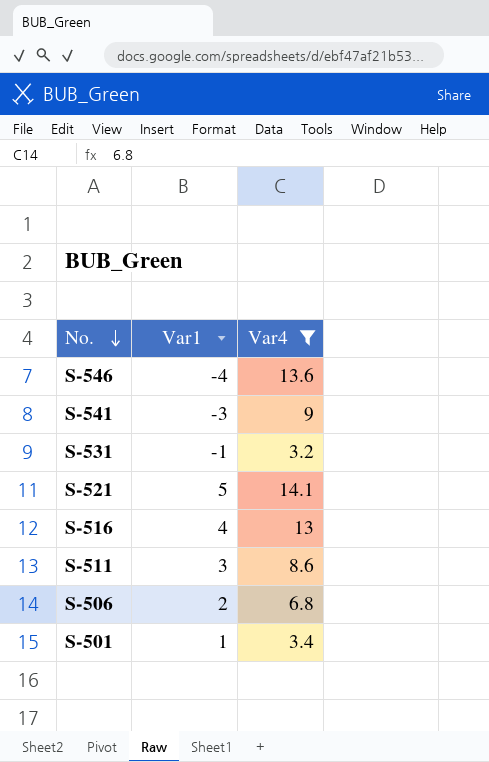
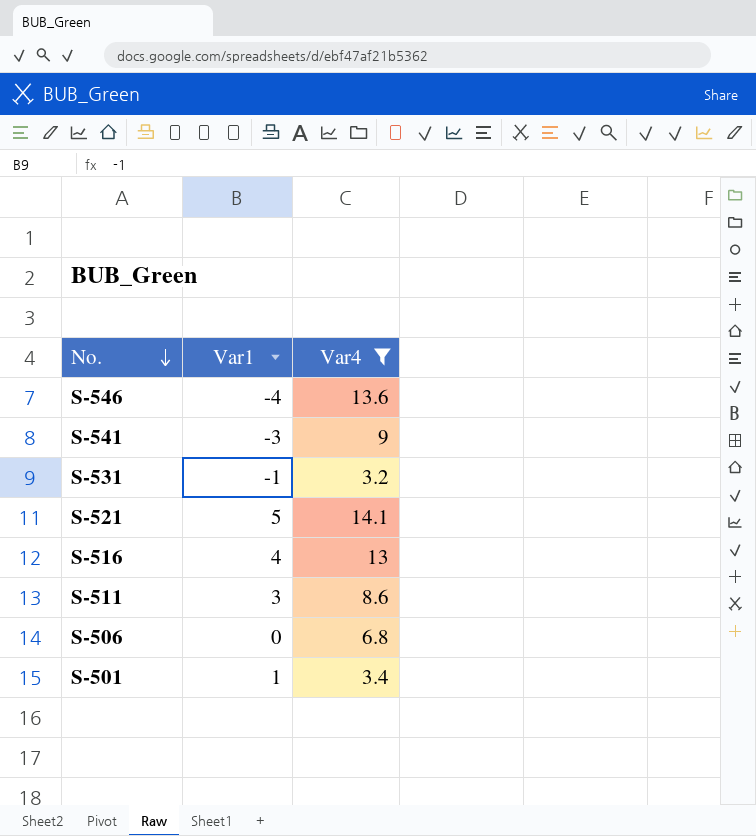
S-506 | Var1: 2 -> 0

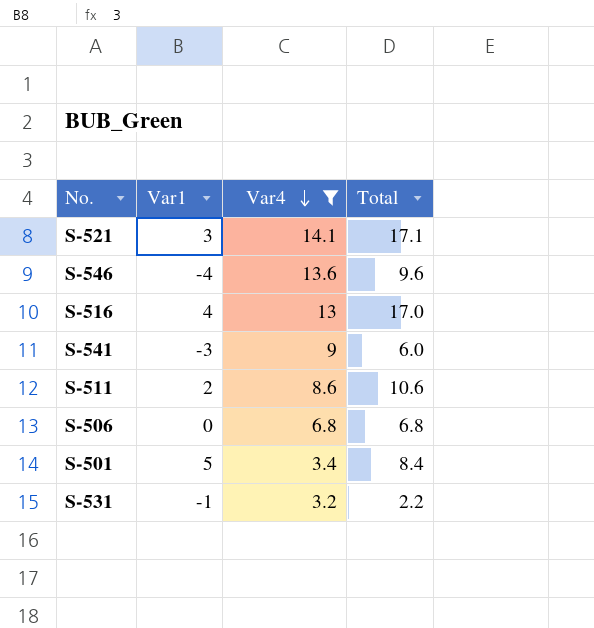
row order: No. descending -> Var4 descending
column Total | formula: none -> [Var1] + [Var4]
S-521 | Var1: 5 -> 3
S-511 | Var1: 3 -> 2
S-501 | Var1: 1 -> 5

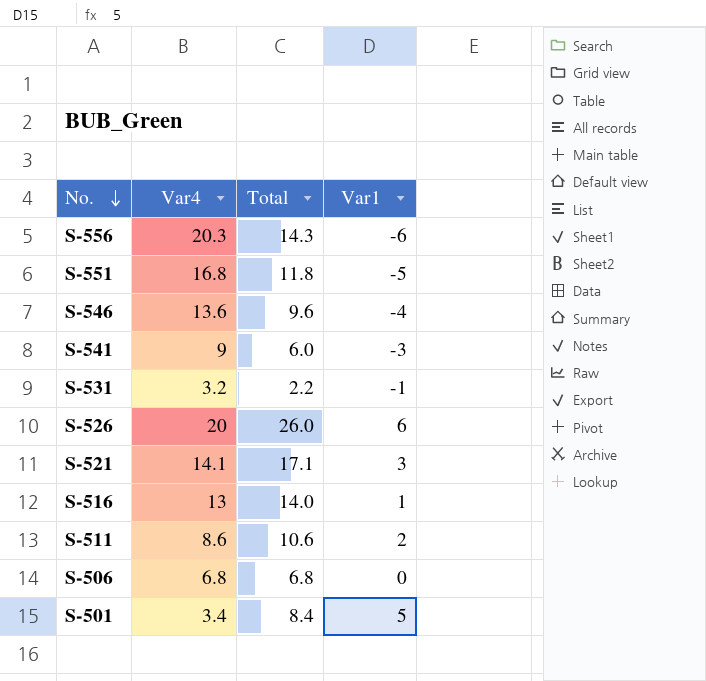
filter: Var4 <= 14.1 -> none
row order: Var4 descending -> No. descending
column Var1 | position: 2 -> 4
S-516 | Total: 17.0 -> 14.0
S-516 | Var1: 4 -> 1

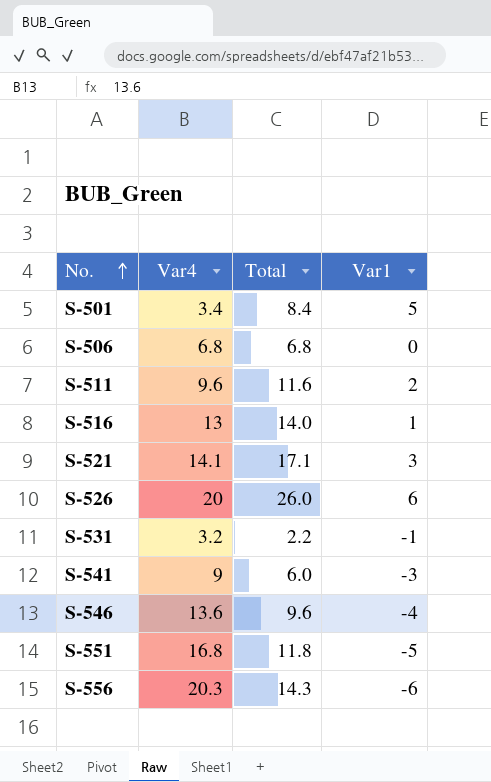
row order: No. descending -> No. ascending
S-511 | Var4: 8.6 -> 9.6
S-511 | Total: 10.6 -> 11.6

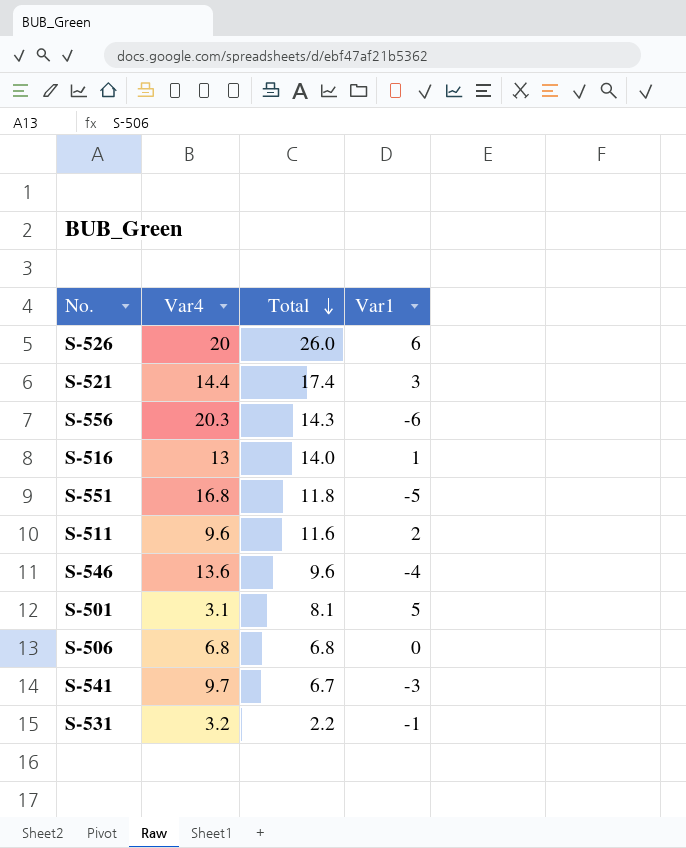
row order: No. ascending -> Total descending
S-521 | Var4: 14.1 -> 14.4
S-521 | Total: 17.1 -> 17.4
S-501 | Var4: 3.4 -> 3.1
S-501 | Total: 8.4 -> 8.1
S-541 | Var4: 9 -> 9.7
S-541 | Total: 6.0 -> 6.7

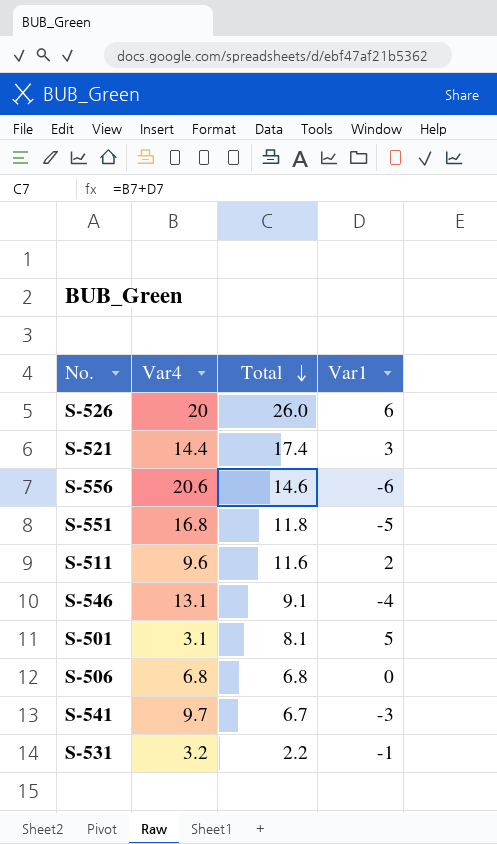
row S-516: 13 | 14.0 | 1 -> none
S-556 | Var4: 20.3 -> 20.6
S-556 | Total: 14.3 -> 14.6
S-546 | Var4: 13.6 -> 13.1
S-546 | Total: 9.6 -> 9.1

